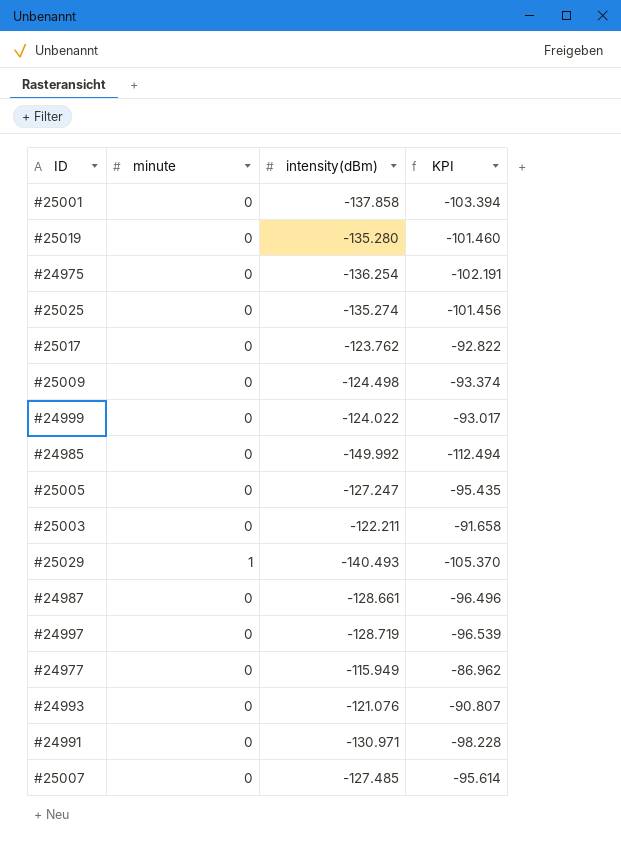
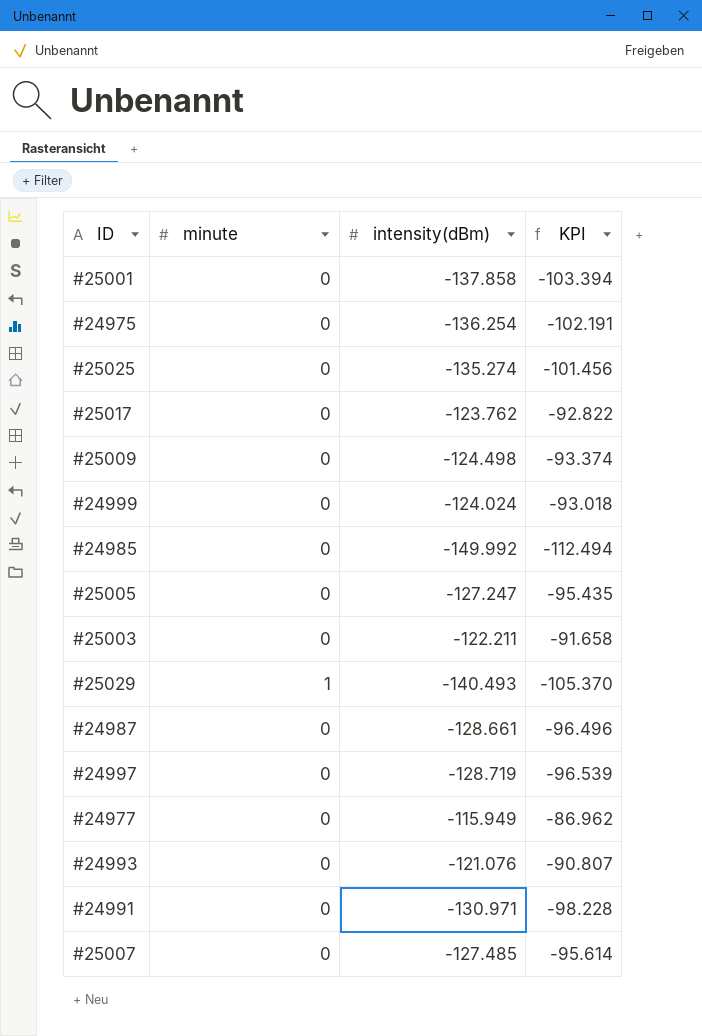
row #25019: 0 | -135.280 | -101.460 -> none
#24999 | intensity(dBm): -124.022 -> -124.024
#24999 | KPI: -93.017 -> -93.018

